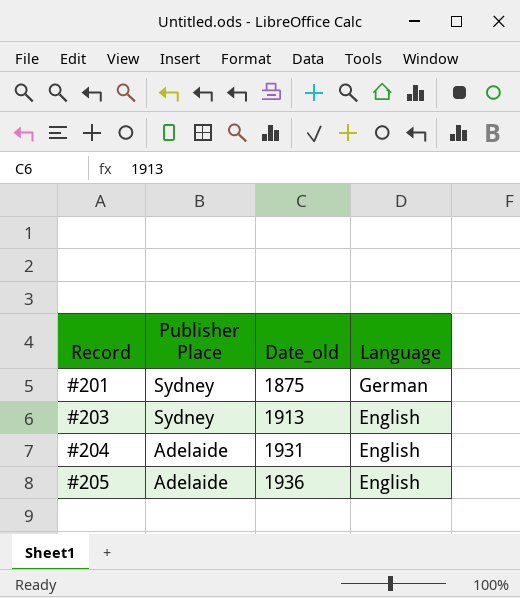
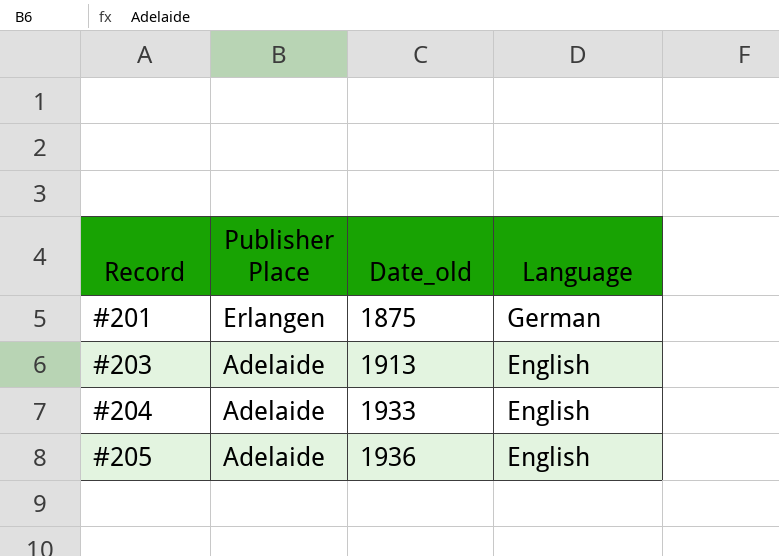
#201 | Publisher Place: Sydney -> Erlangen
#203 | Publisher Place: Sydney -> Adelaide
#204 | Date_old: 1931 -> 1933

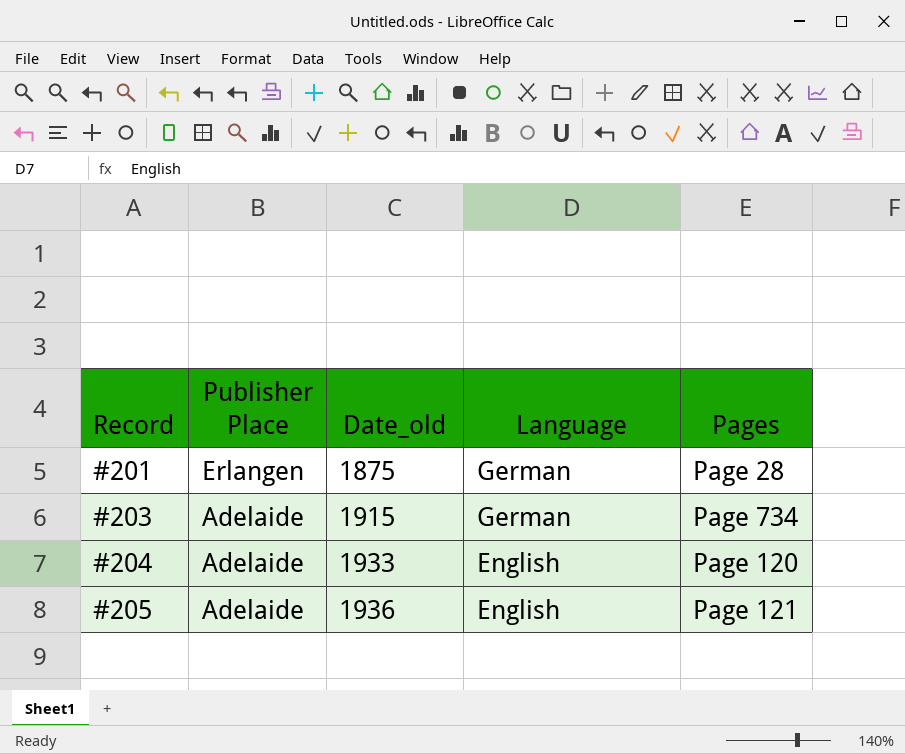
column Pages | position: none -> 5
#203 | Date_old: 1913 -> 1915
#203 | Language: English -> German

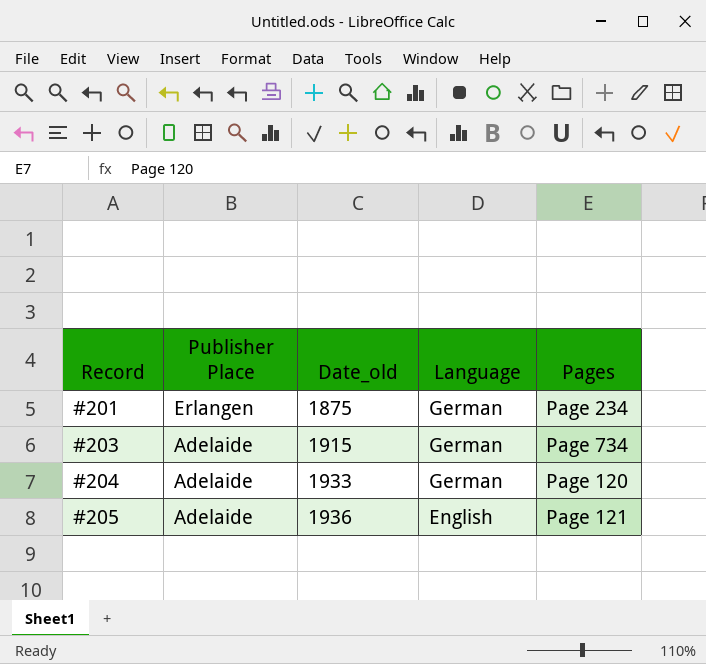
#201 | Pages: Page 28 -> Page 234
#204 | Language: English -> German

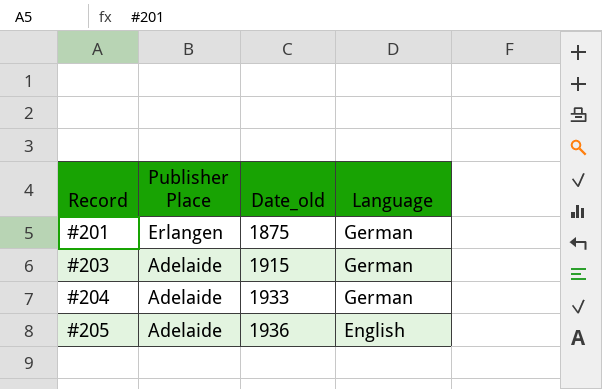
column Pages | position: 5 -> none

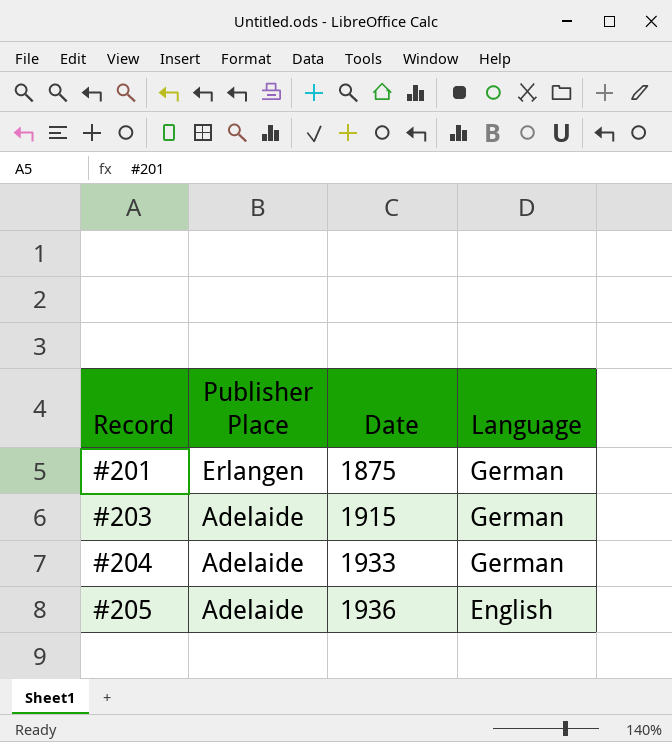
column name: Date_old -> Date

